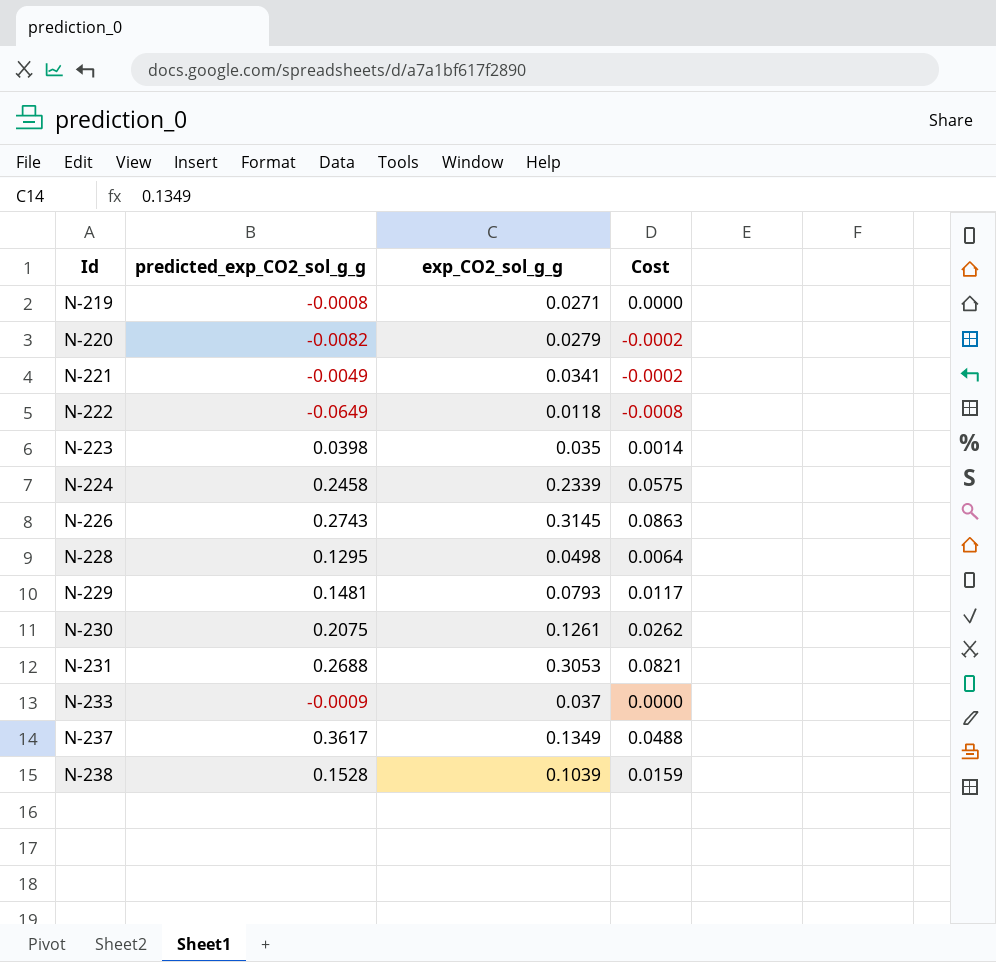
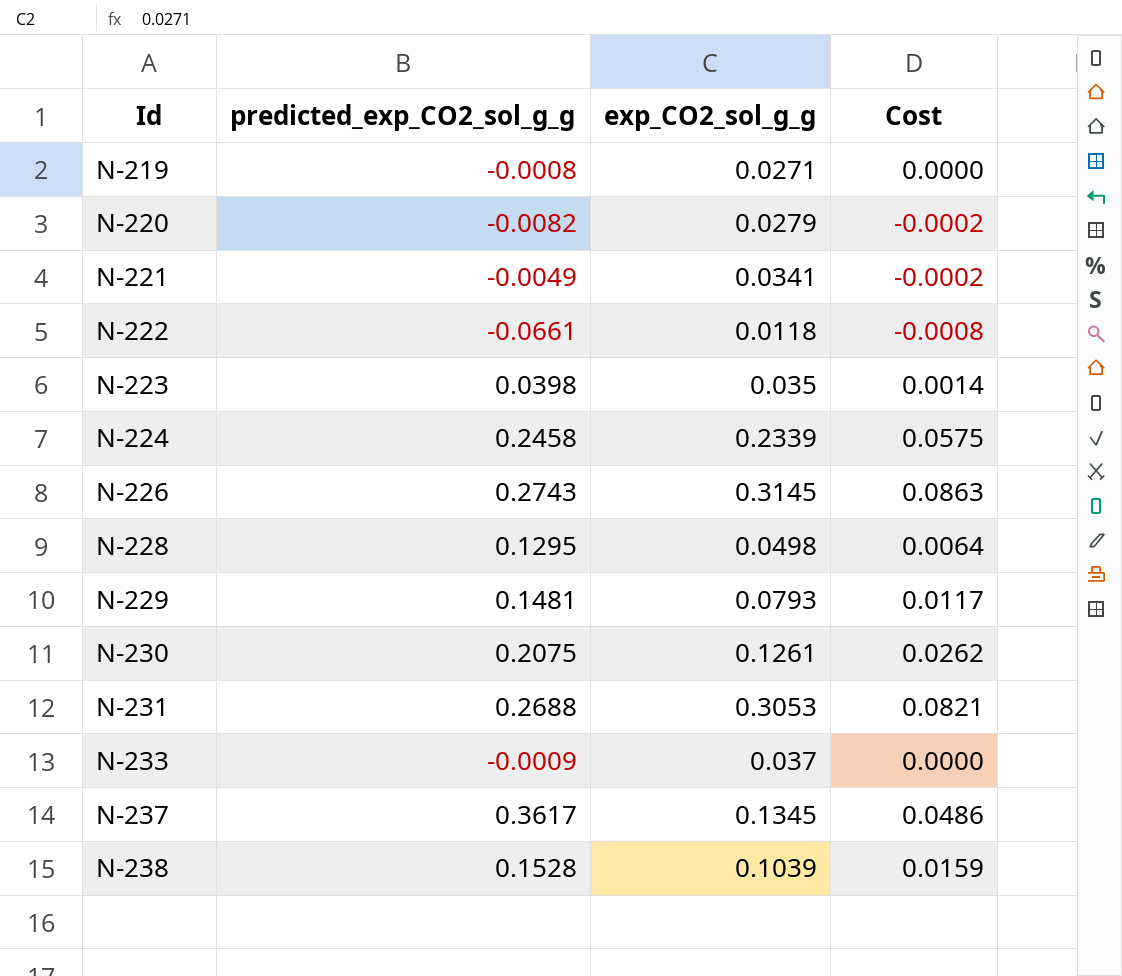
N-222 | predicted_exp_CO2_sol_g_g: -0.0649 -> -0.0661
N-237 | exp_CO2_sol_g_g: 0.1349 -> 0.1345
N-237 | Cost: 0.0488 -> 0.0486

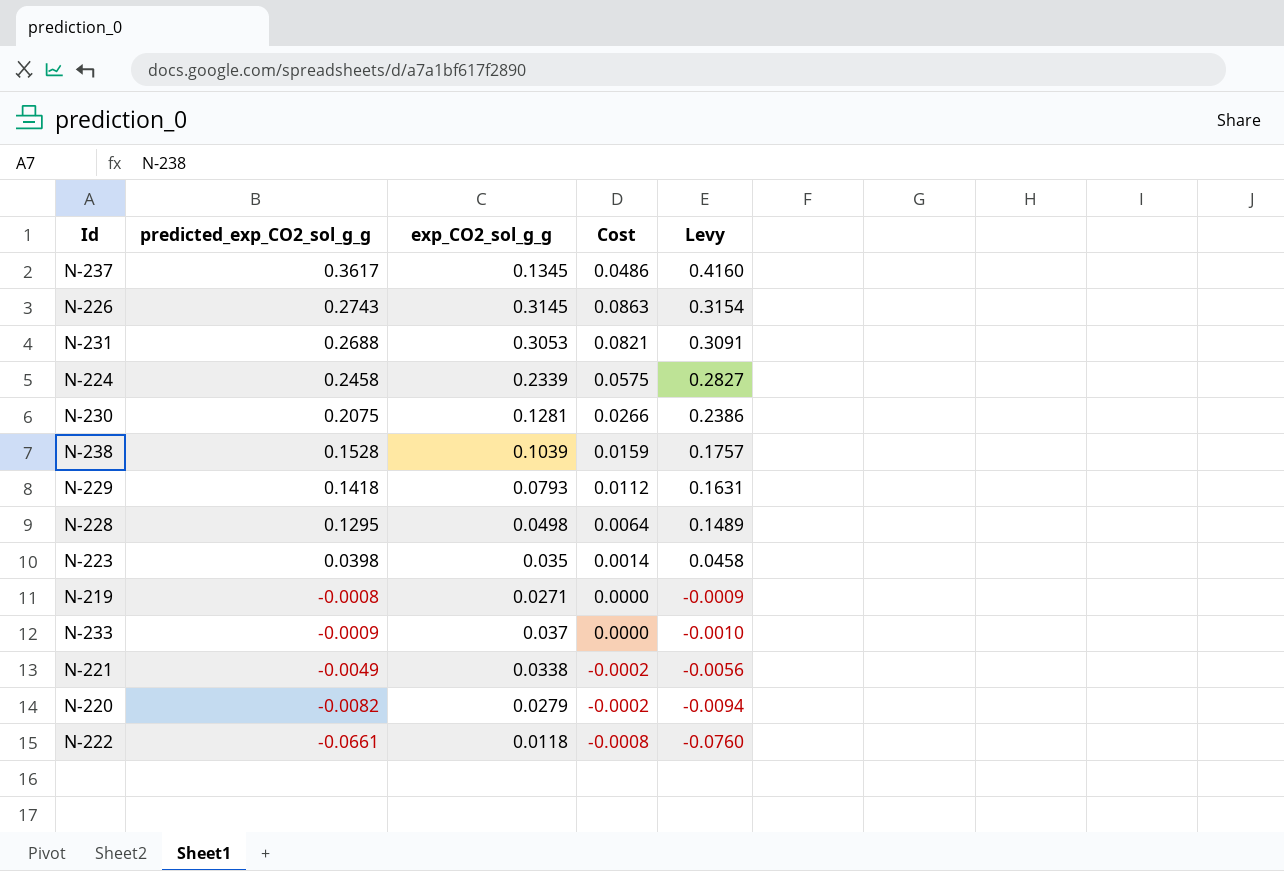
row order: Id ascending -> predicted_exp_CO2_sol_g_g descending
column Levy | formula: none -> [predicted_exp_CO2_sol_g_g] * 1.15
N-230 | exp_CO2_sol_g_g: 0.1261 -> 0.1281
N-230 | Cost: 0.0262 -> 0.0266
N-229 | predicted_exp_CO2_sol_g_g: 0.1481 -> 0.1418
N-229 | Cost: 0.0117 -> 0.0112
N-221 | exp_CO2_sol_g_g: 0.0341 -> 0.0338

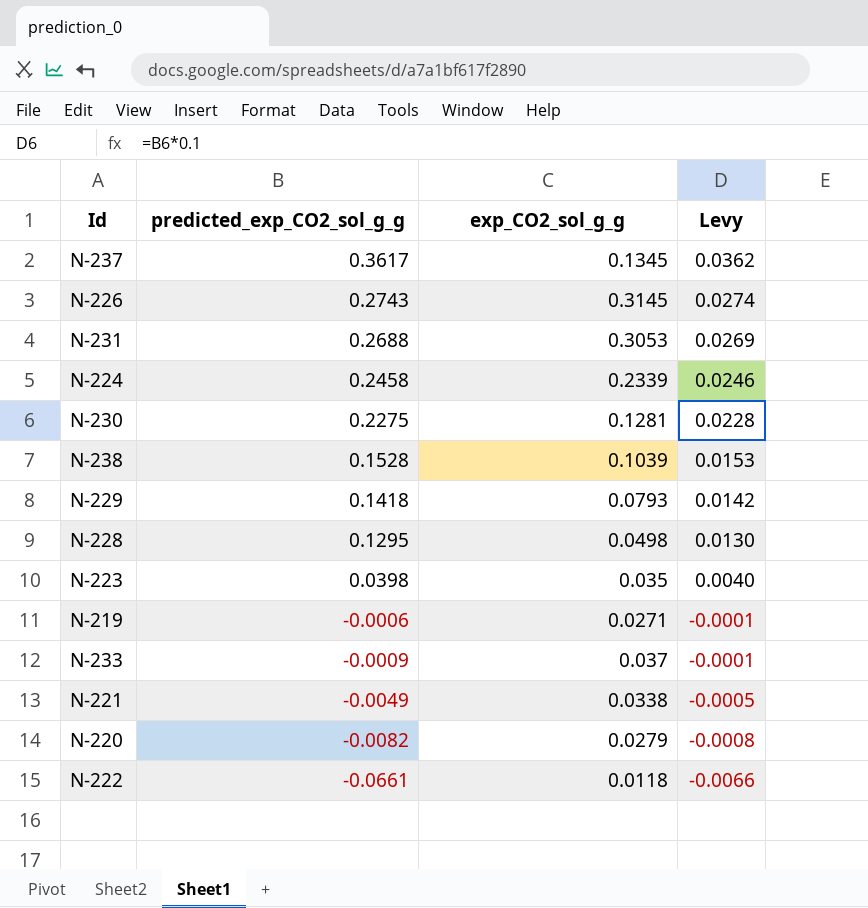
column Cost | formula: [predicted_exp_CO2_sol_g_g] * [exp_CO2_sol_g_g] -> none
column Levy | formula: [predicted_exp_CO2_sol_g_g] * 1.15 -> [predicted_exp_CO2_sol_g_g] * 0.1
N-230 | predicted_exp_CO2_sol_g_g: 0.2075 -> 0.2275
N-219 | predicted_exp_CO2_sol_g_g: -0.0008 -> -0.0006

